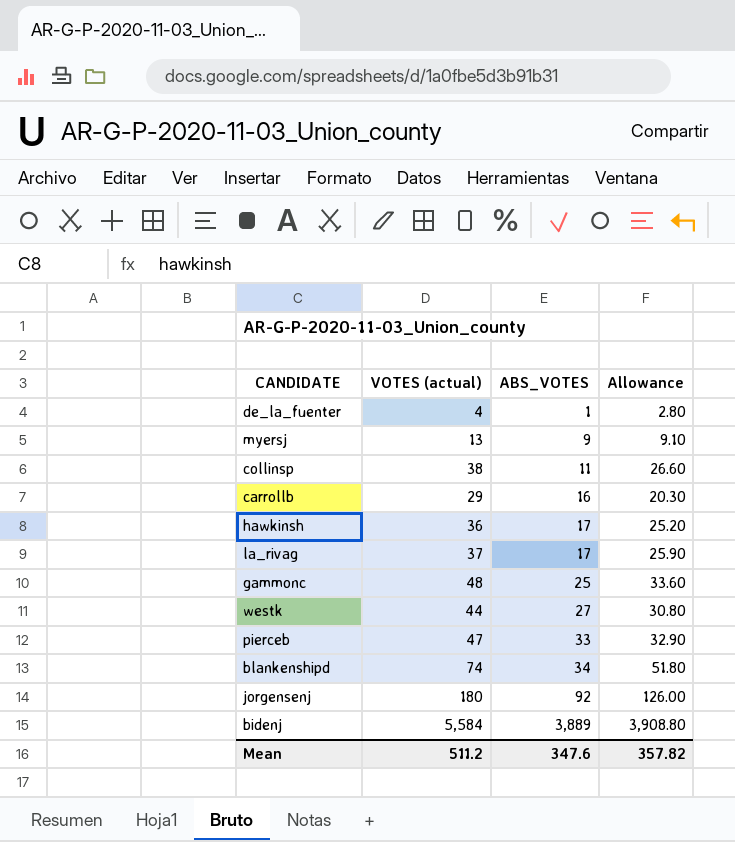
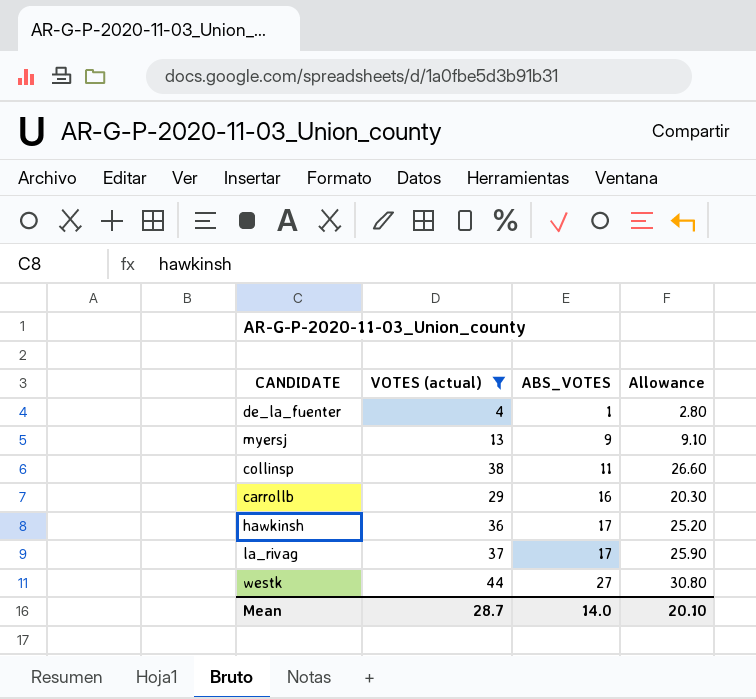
filter: none -> VOTES (actual) <= 44
Mean | VOTES (actual): 511.2 -> 28.7
Mean | ABS_VOTES: 347.6 -> 14.0
Mean | Allowance: 357.82 -> 20.10

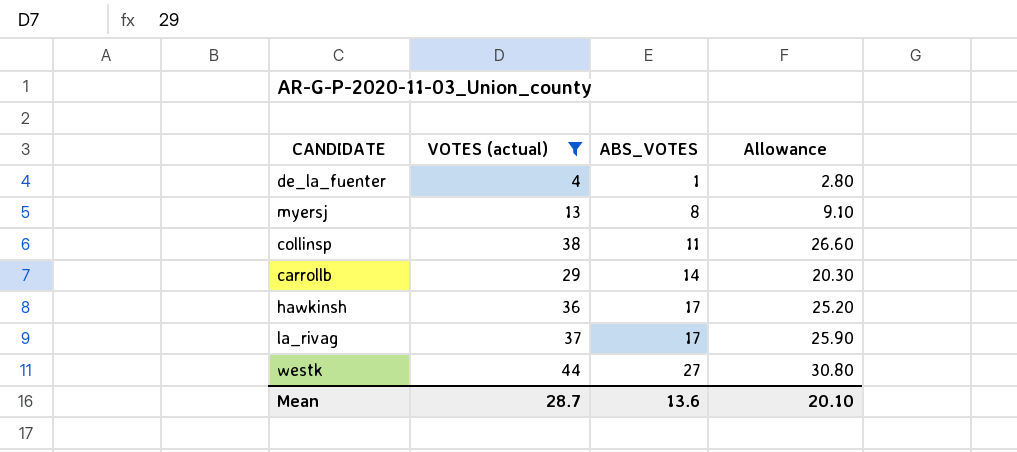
myersj | ABS_VOTES: 9 -> 8
carrollb | ABS_VOTES: 16 -> 14
Mean | ABS_VOTES: 14.0 -> 13.6

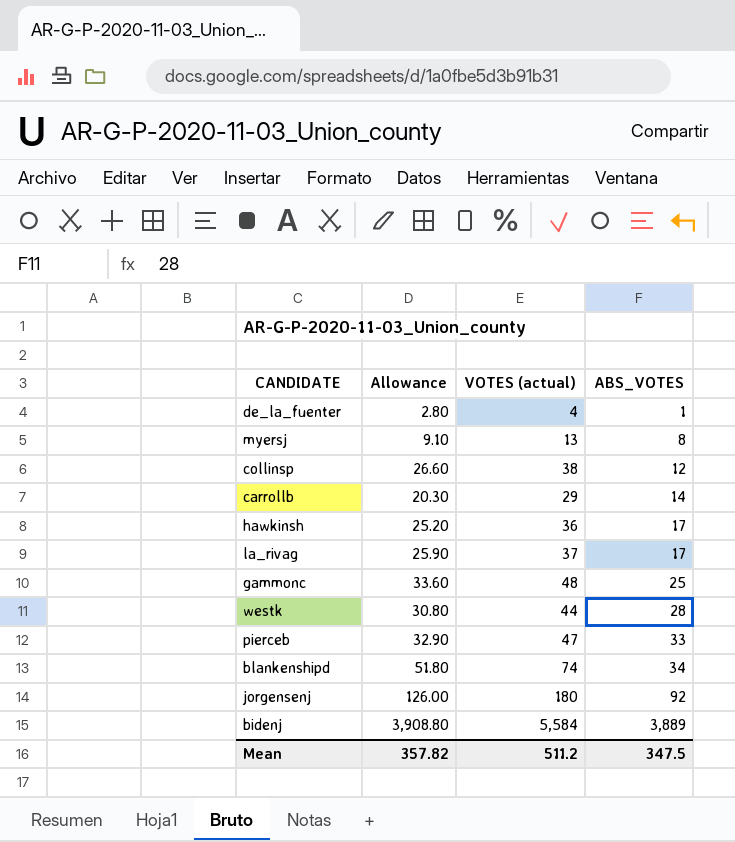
filter: VOTES (actual) <= 44 -> none
column Allowance | position: 4 -> 2
collinsp | ABS_VOTES: 11 -> 12
westk | ABS_VOTES: 27 -> 28
Mean | Allowance: 20.10 -> 357.82
Mean | VOTES (actual): 28.7 -> 511.2
Mean | ABS_VOTES: 13.6 -> 347.5

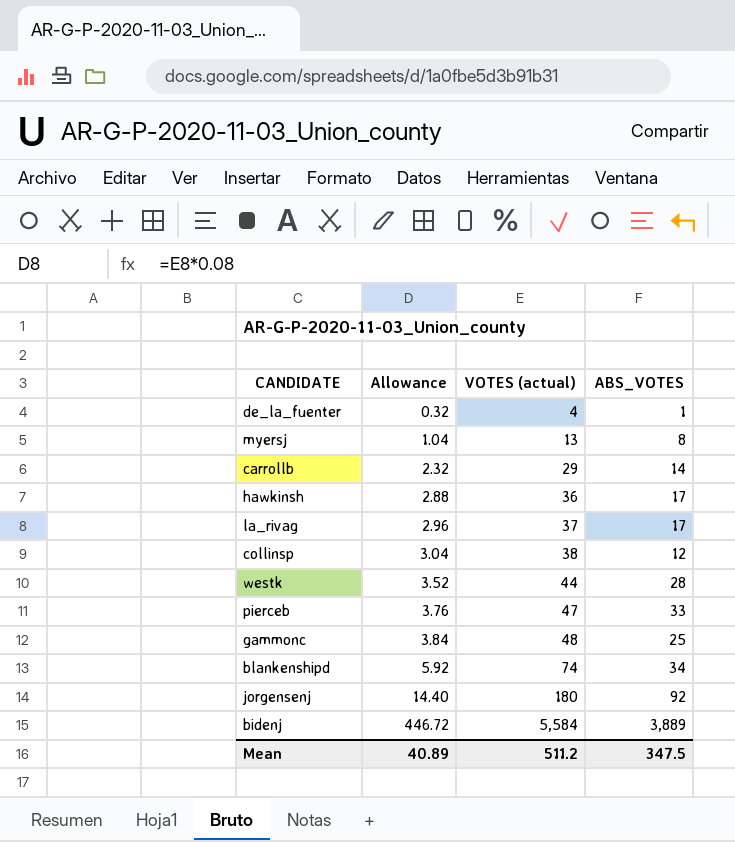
row order: ABS_VOTES ascending -> Allowance ascending
column Allowance | formula: [VOTES (actual)] * 0.7 -> [VOTES (actual)] * 0.08
Mean | Allowance: 357.82 -> 40.89

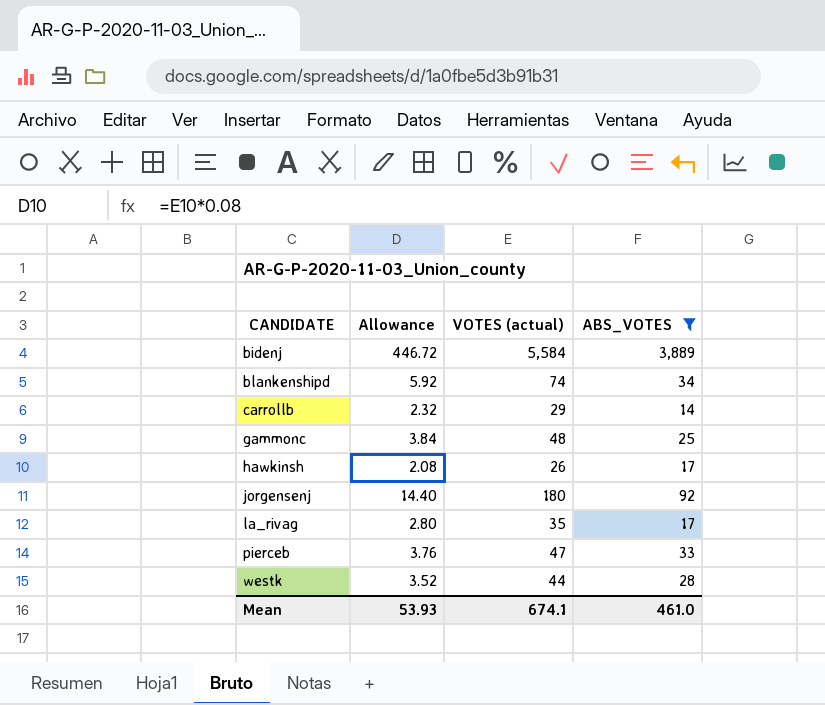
filter: none -> ABS_VOTES >= 14
row order: Allowance ascending -> CANDIDATE ascending
hawkinsh | Allowance: 2.88 -> 2.08
hawkinsh | VOTES (actual): 36 -> 26
la_rivag | Allowance: 2.96 -> 2.80
la_rivag | VOTES (actual): 37 -> 35
Mean | Allowance: 40.89 -> 53.93
Mean | VOTES (actual): 511.2 -> 674.1
Mean | ABS_VOTES: 347.5 -> 461.0

